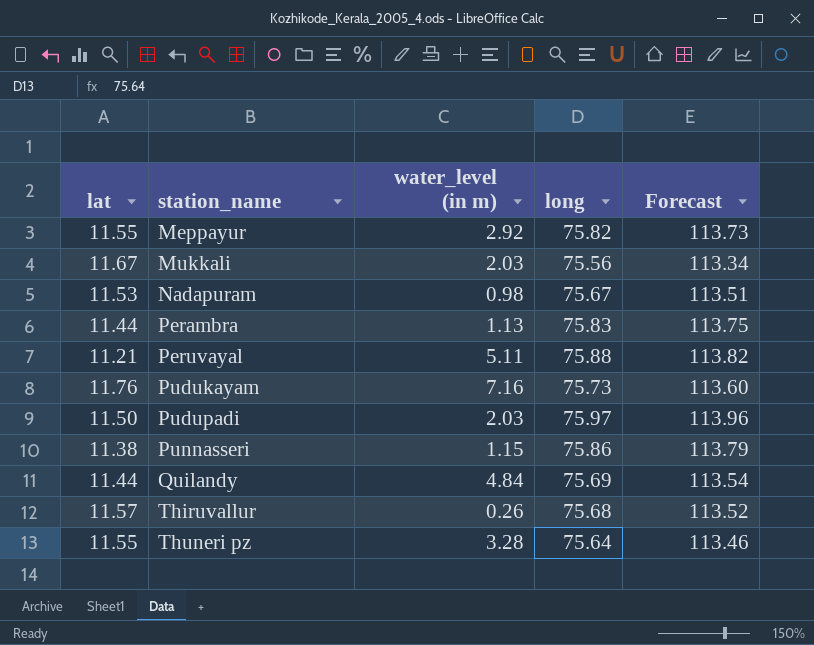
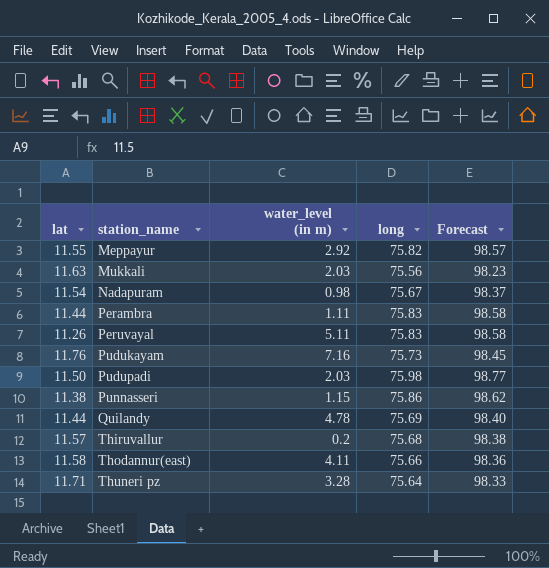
column Forecast | formula: [long] * 1.5 -> [long] * 1.3
Mukkali | lat: 11.67 -> 11.63
Nadapuram | lat: 11.53 -> 11.54
Perambra | water_level (in m): 1.13 -> 1.11
Peruvayal | lat: 11.21 -> 11.26
Peruvayal | long: 75.88 -> 75.83
Pudupadi | long: 75.97 -> 75.98
Quilandy | water_level (in m): 4.84 -> 4.78
Thiruvallur | water_level (in m): 0.26 -> 0.2
row Thodannur(east): none -> 11.58 | 4.11 | 75.66 | 98.36
Thuneri pz | lat: 11.55 -> 11.71

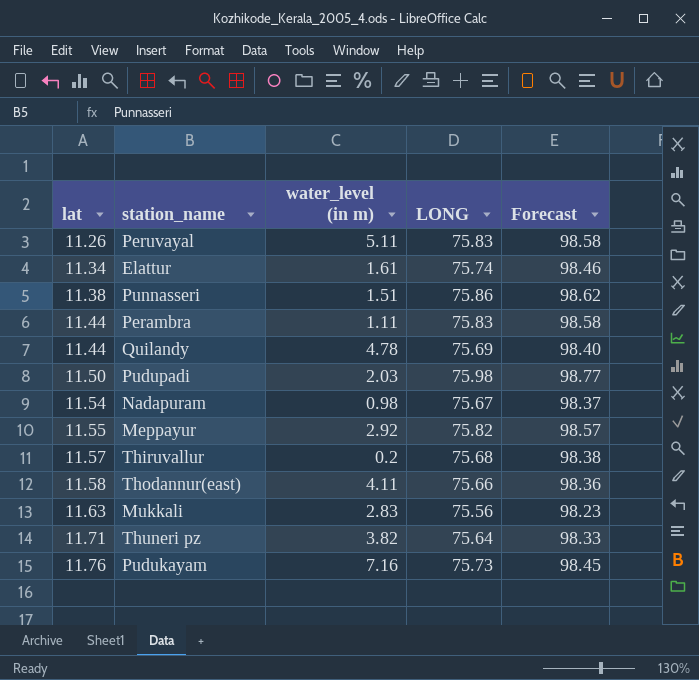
row order: station_name ascending -> lat ascending
column name: long -> LONG
row Elattur: none -> 11.34 | 1.61 | 75.74 | 98.46
Punnasseri | water_level (in m): 1.15 -> 1.51
Mukkali | water_level (in m): 2.03 -> 2.83
Thuneri pz | water_level (in m): 3.28 -> 3.82

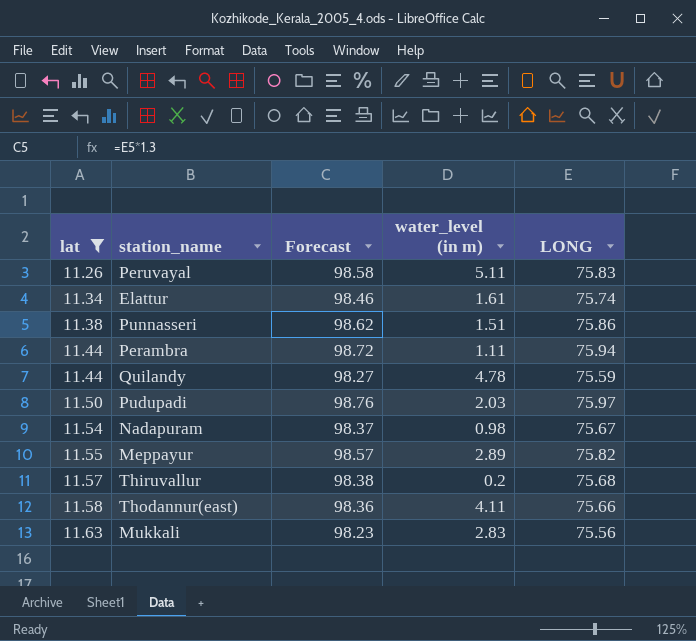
filter: none -> lat <= 11.63
column Forecast | position: 5 -> 3
Perambra | Forecast: 98.58 -> 98.72
Perambra | LONG: 75.83 -> 75.94
Quilandy | Forecast: 98.40 -> 98.27
Quilandy | LONG: 75.69 -> 75.59
Pudupadi | Forecast: 98.77 -> 98.76
Pudupadi | LONG: 75.98 -> 75.97
Meppayur | water_level (in m): 2.92 -> 2.89

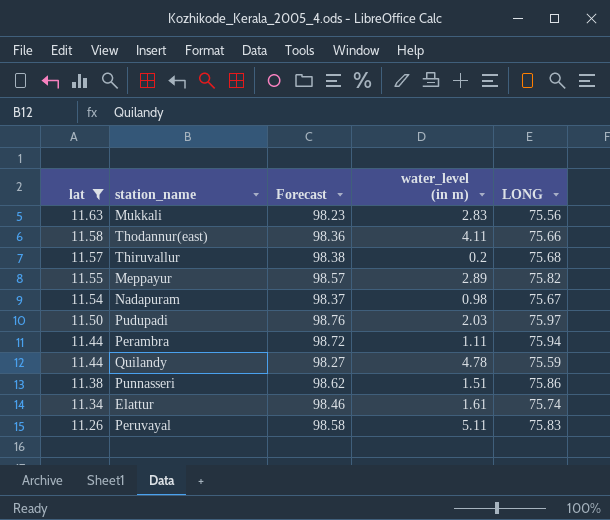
row order: lat ascending -> lat descending

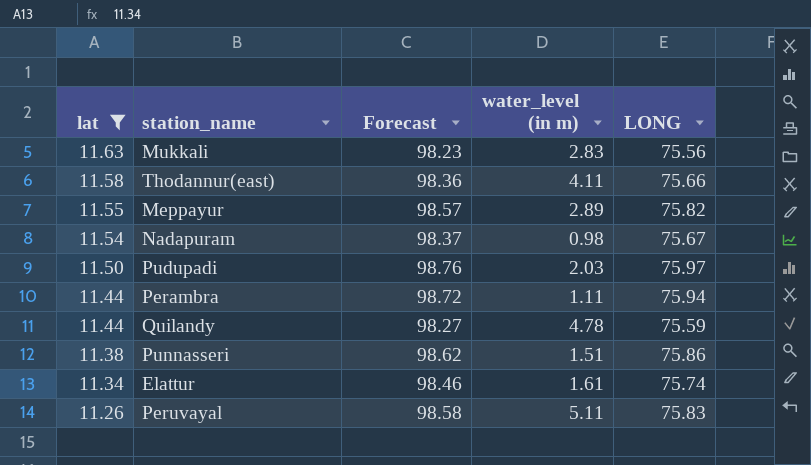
row Thiruvallur: 11.57 | 98.38 | 0.2 | 75.68 -> none

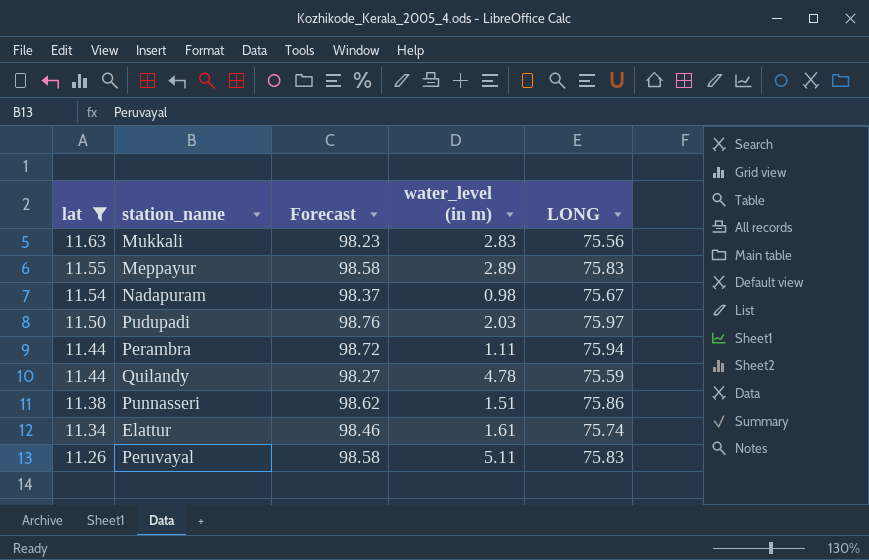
row Thodannur(east): 11.58 | 98.36 | 4.11 | 75.66 -> none
Meppayur | Forecast: 98.57 -> 98.58
Meppayur | LONG: 75.82 -> 75.83

